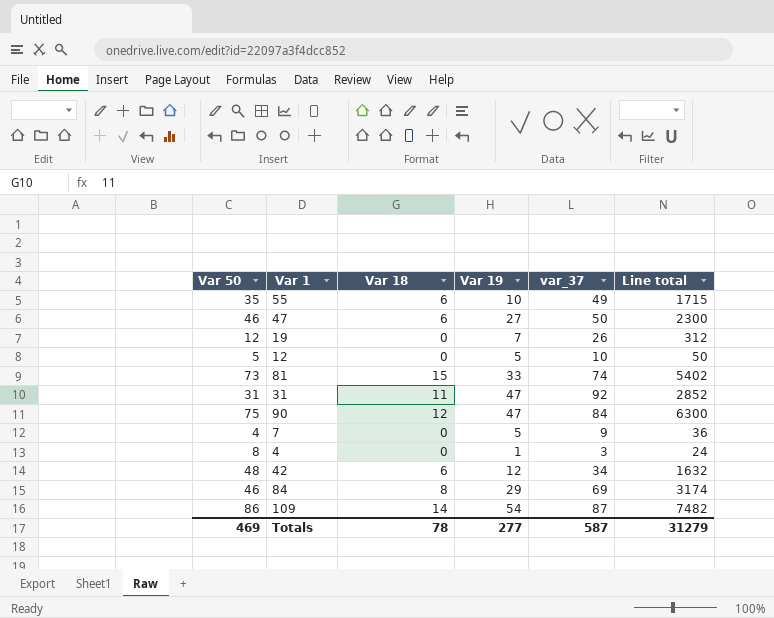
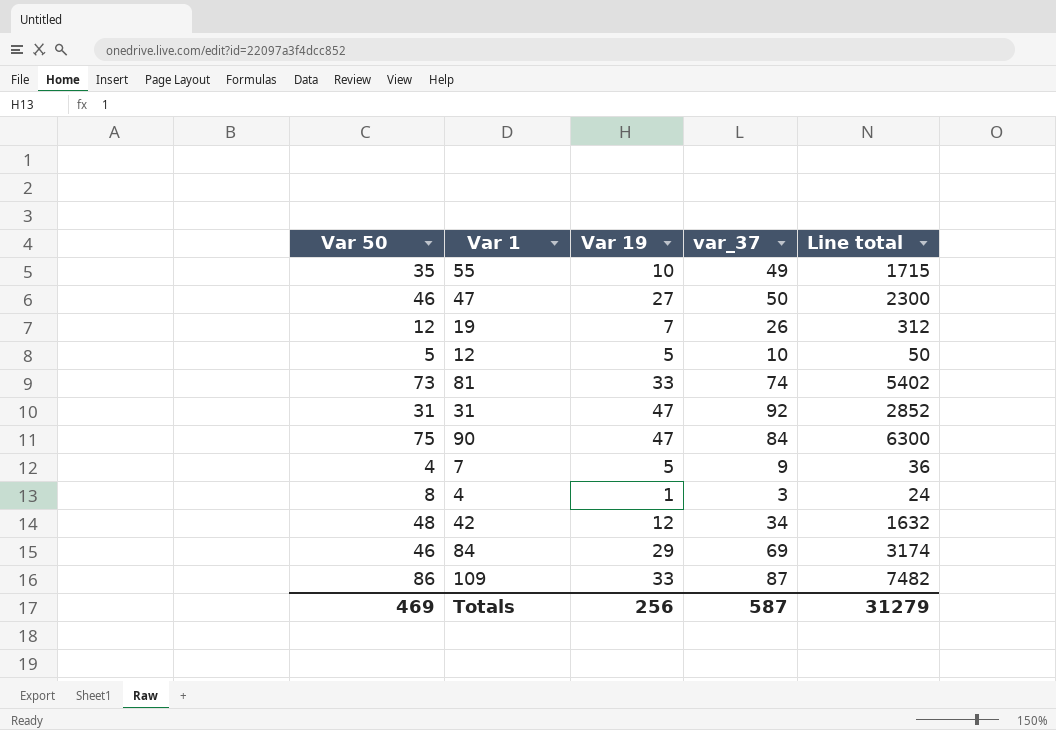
column Var 18 | position: 3 -> none
109 | Var 19: 54 -> 33
Totals | Var 19: 277 -> 256

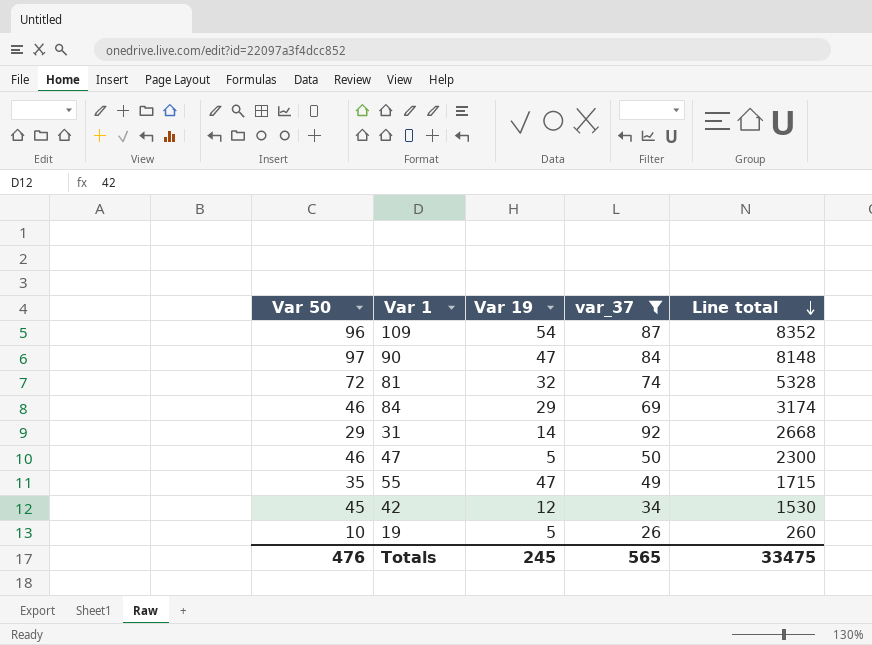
filter: none -> var_37 >= 26
row order: none -> Line total descending
109 | Var 50: 86 -> 96
109 | Var 19: 33 -> 54
109 | Line total: 7482 -> 8352
90 | Var 50: 75 -> 97
90 | Line total: 6300 -> 8148
81 | Var 50: 73 -> 72
81 | Var 19: 33 -> 32
81 | Line total: 5402 -> 5328
31 | Var 50: 31 -> 29
31 | Var 19: 47 -> 14
31 | Line total: 2852 -> 2668
47 | Var 19: 27 -> 5
55 | Var 19: 10 -> 47
42 | Var 50: 48 -> 45
42 | Line total: 1632 -> 1530
19 | Var 50: 12 -> 10
19 | Var 19: 7 -> 5
19 | Line total: 312 -> 260
Totals | Var 50: 469 -> 476
Totals | Var 19: 256 -> 245
Totals | var_37: 587 -> 565
Totals | Line total: 31279 -> 33475

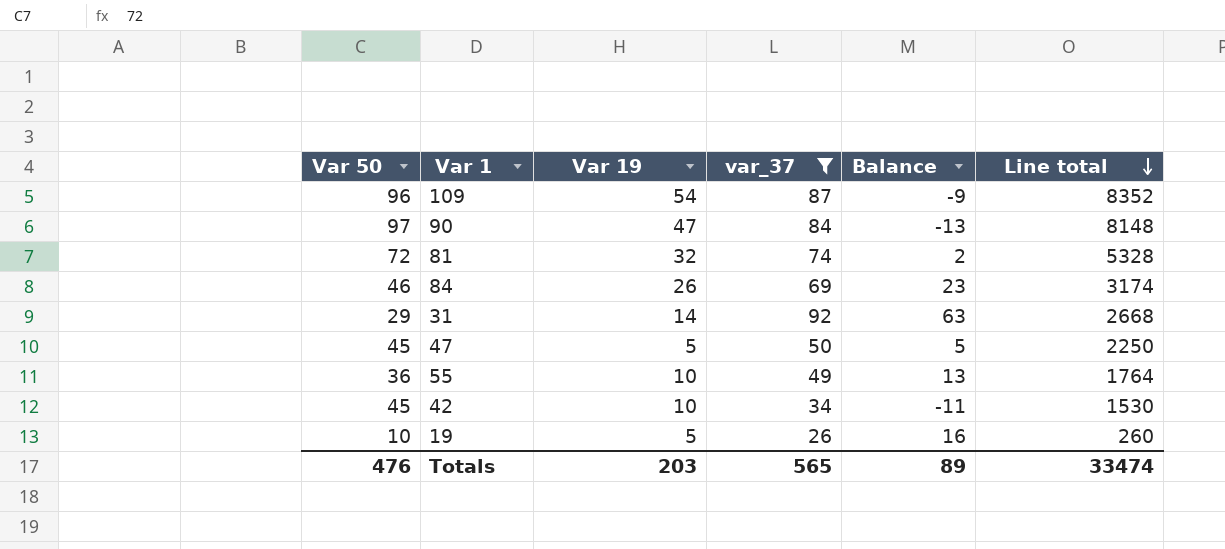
column Balance | formula: none -> [var_37] - [Var 50]
84 | Var 19: 29 -> 26
47 | Var 50: 46 -> 45
47 | Line total: 2300 -> 2250
55 | Var 50: 35 -> 36
55 | Var 19: 47 -> 10
55 | Line total: 1715 -> 1764
42 | Var 19: 12 -> 10
Totals | Var 19: 245 -> 203
Totals | Line total: 33475 -> 33474

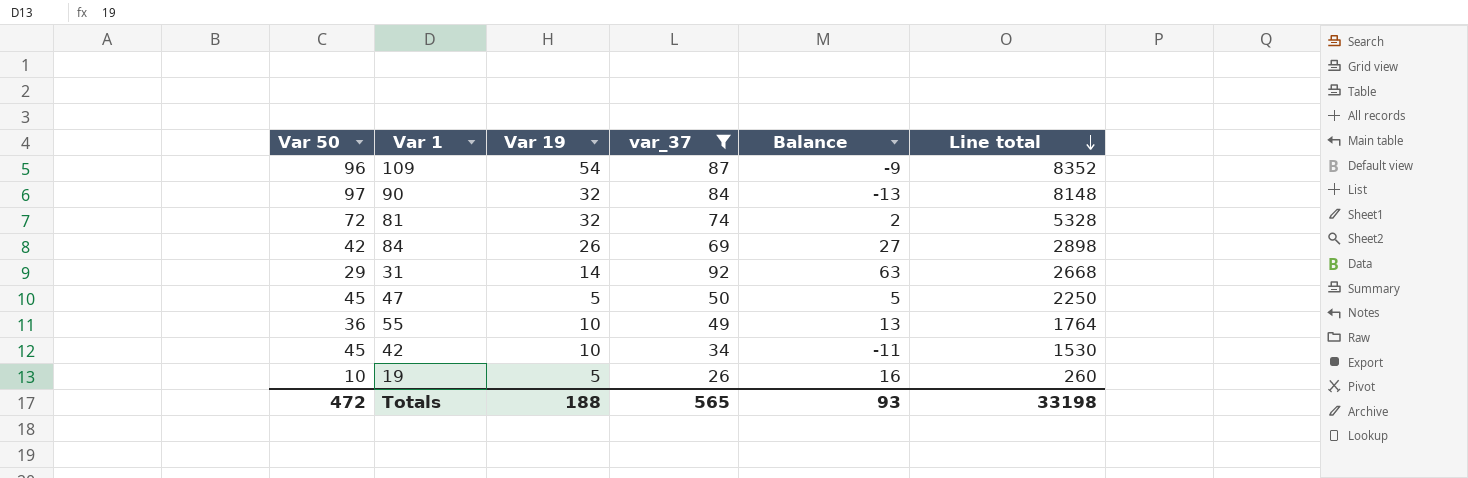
90 | Var 19: 47 -> 32
84 | Var 50: 46 -> 42
84 | Balance: 23 -> 27
84 | Line total: 3174 -> 2898
Totals | Var 50: 476 -> 472
Totals | Var 19: 203 -> 188
Totals | Balance: 89 -> 93
Totals | Line total: 33474 -> 33198

